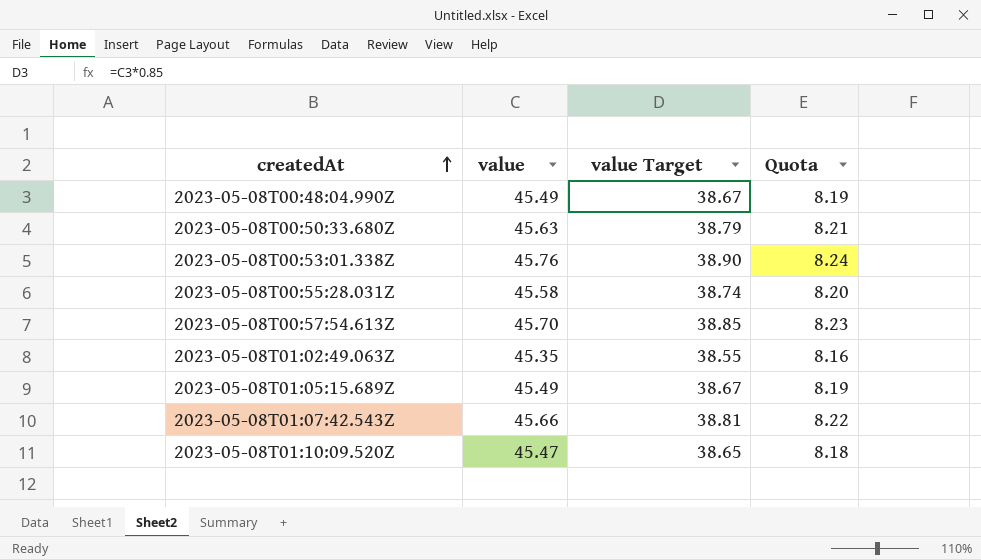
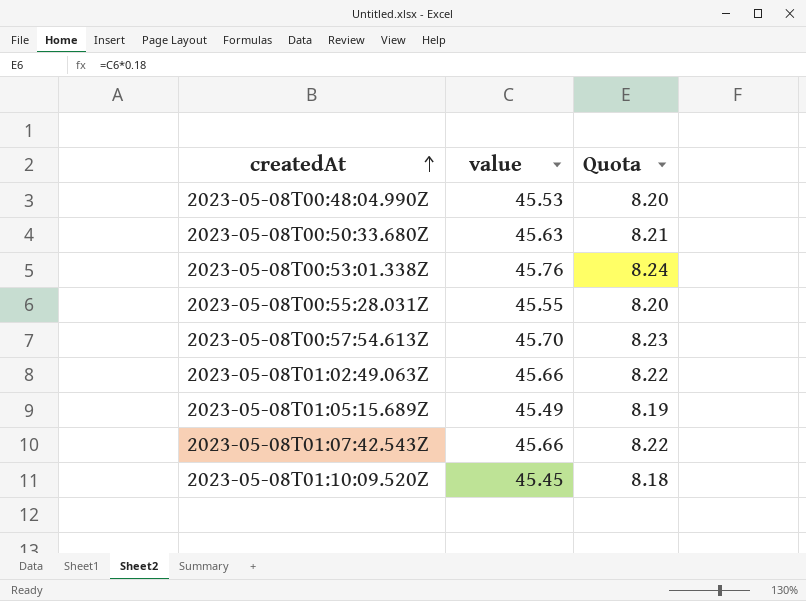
column value Target | formula: [value] * 0.85 -> none
2023-05-08T00:48:04.990Z | value: 45.49 -> 45.53
2023-05-08T00:48:04.990Z | Quota: 8.19 -> 8.20
2023-05-08T00:55:28.031Z | value: 45.58 -> 45.55
2023-05-08T01:02:49.063Z | value: 45.35 -> 45.66
2023-05-08T01:02:49.063Z | Quota: 8.16 -> 8.22
2023-05-08T01:10:09.520Z | value: 45.47 -> 45.45

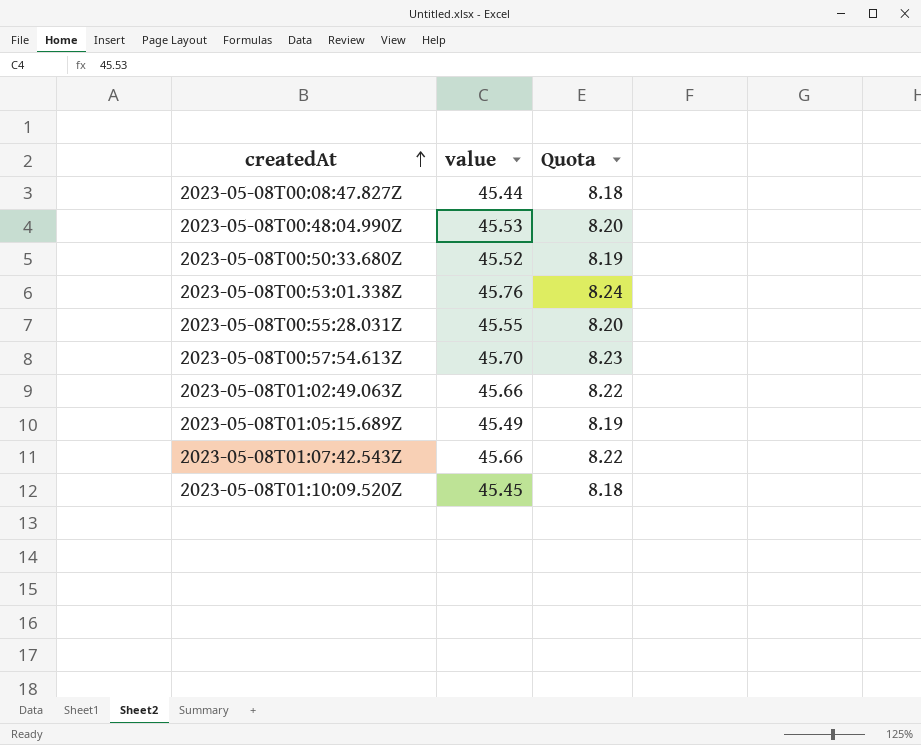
row 2023-05-08T00:08:47.827Z: none -> 45.44 | 8.18
2023-05-08T00:50:33.680Z | value: 45.63 -> 45.52
2023-05-08T00:50:33.680Z | Quota: 8.21 -> 8.19

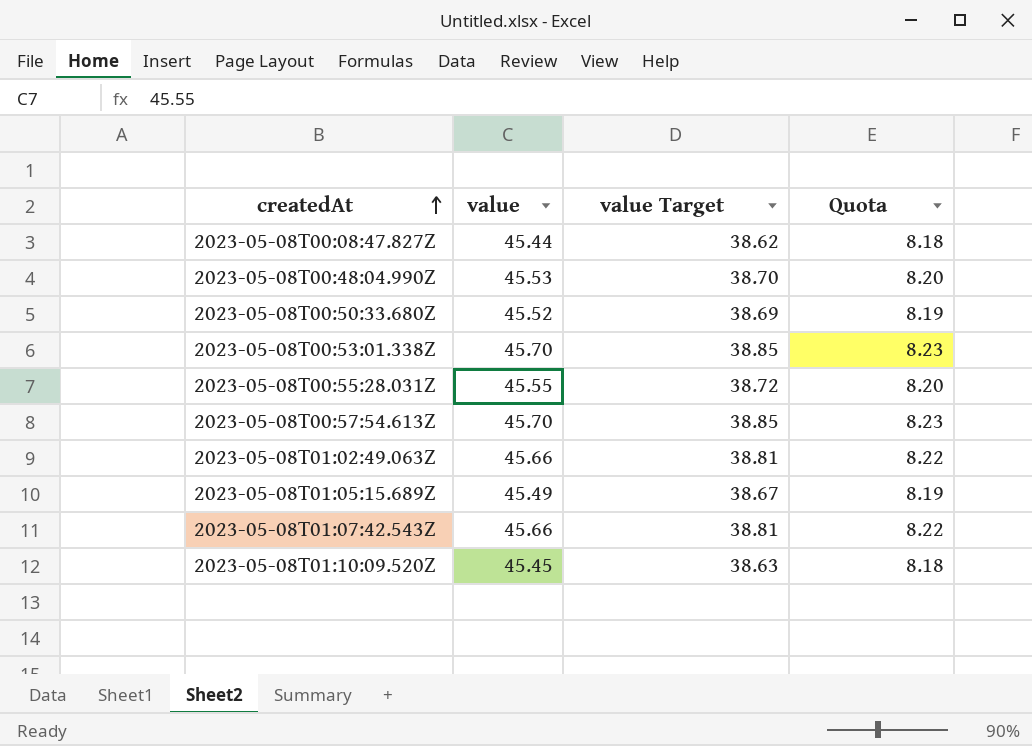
column value Target | formula: none -> [value] * 0.85
2023-05-08T00:53:01.338Z | value: 45.76 -> 45.70
2023-05-08T00:53:01.338Z | Quota: 8.24 -> 8.23

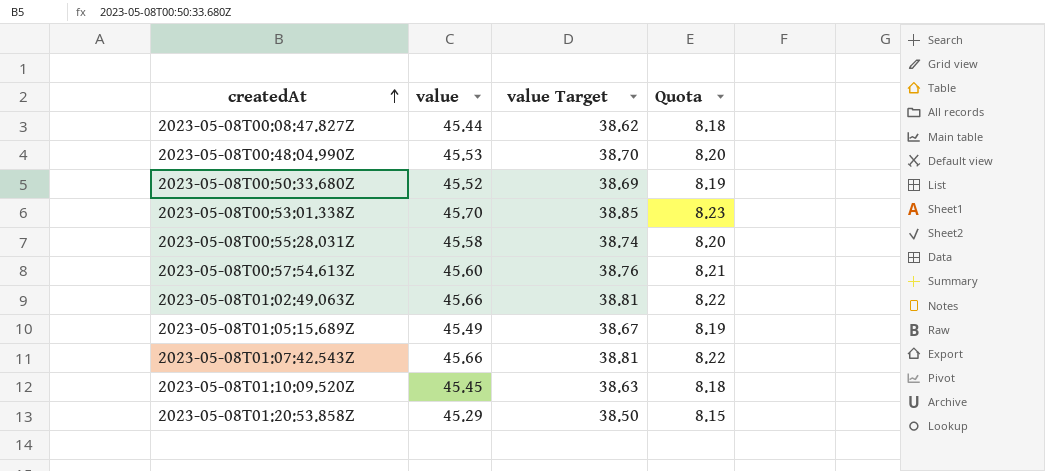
2023-05-08T00:55:28.031Z | value: 45.55 -> 45.58
2023-05-08T00:55:28.031Z | value Target: 38.72 -> 38.74
2023-05-08T00:57:54.613Z | value: 45.70 -> 45.60
2023-05-08T00:57:54.613Z | value Target: 38.85 -> 38.76
2023-05-08T00:57:54.613Z | Quota: 8.23 -> 8.21
row 2023-05-08T01:20:53.858Z: none -> 45.29 | 38.50 | 8.15

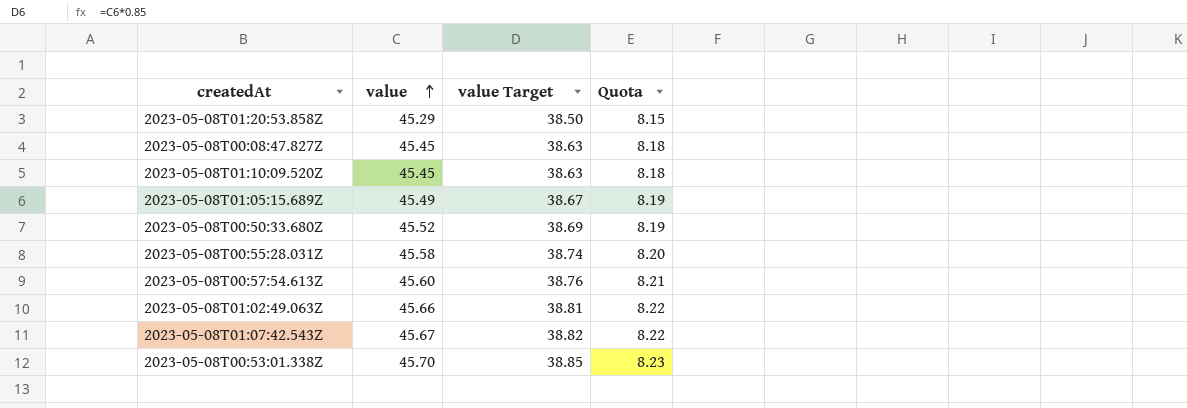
row order: createdAt ascending -> value ascending
row 2023-05-08T00:48:04.990Z: 45.53 | 38.70 | 8.20 -> none
2023-05-08T00:08:47.827Z | value: 45.44 -> 45.45
2023-05-08T00:08:47.827Z | value Target: 38.62 -> 38.63
2023-05-08T01:07:42.543Z | value: 45.66 -> 45.67
2023-05-08T01:07:42.543Z | value Target: 38.81 -> 38.82

